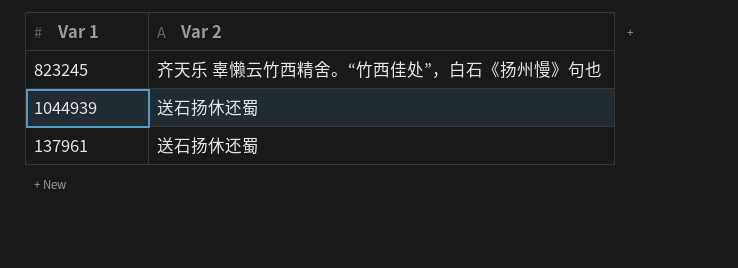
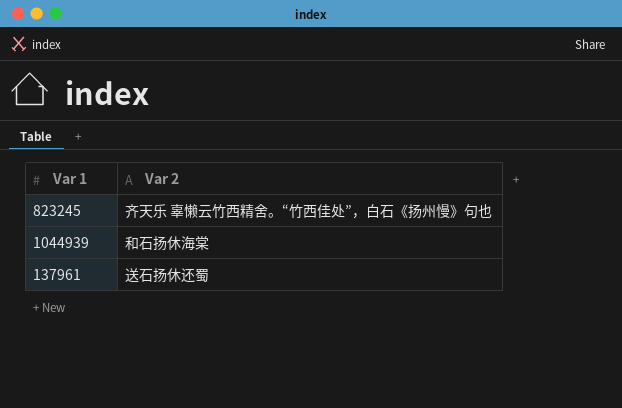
1044939 | Var 2: 送石扬休还蜀 -> 和石扬休海棠

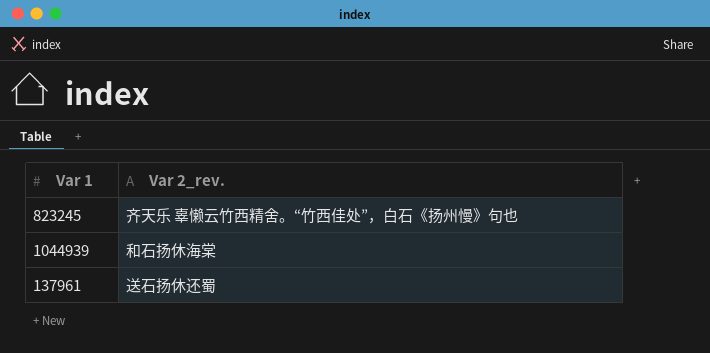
column name: Var 2 -> Var 2_rev.

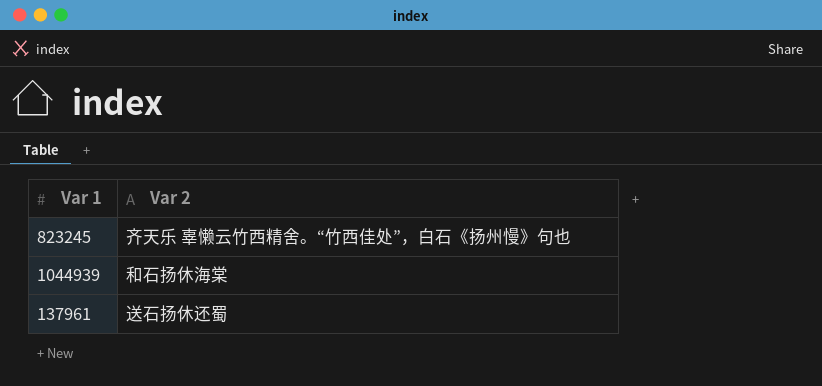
column name: Var 2_rev. -> Var 2

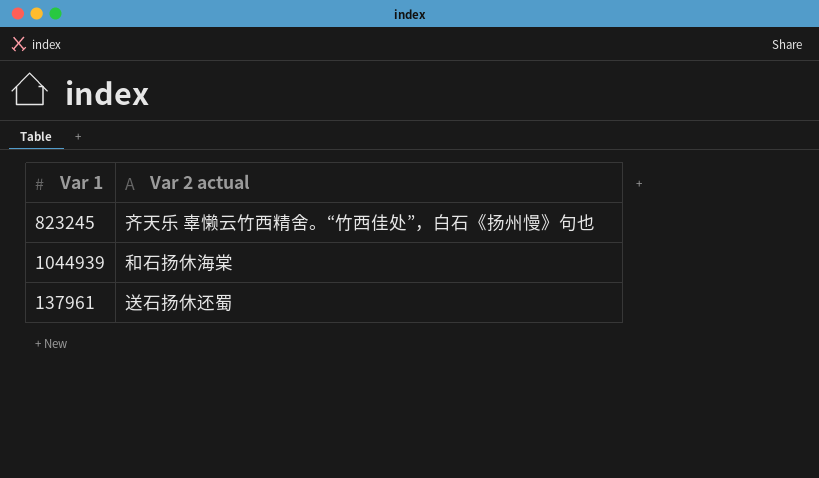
column name: Var 2 -> Var 2 actual

